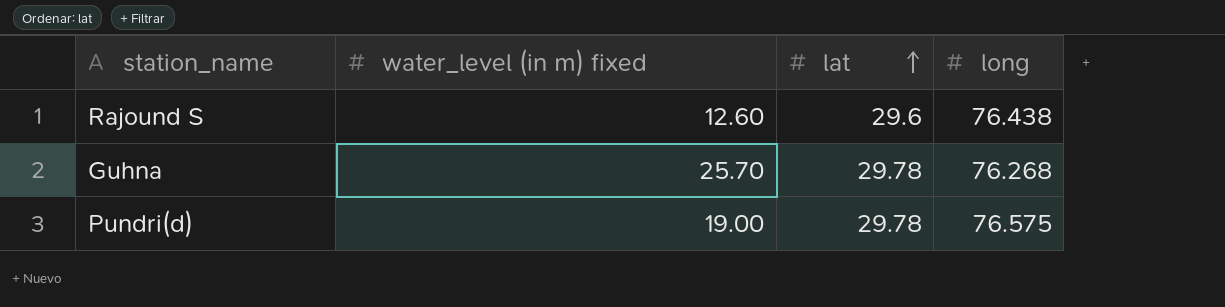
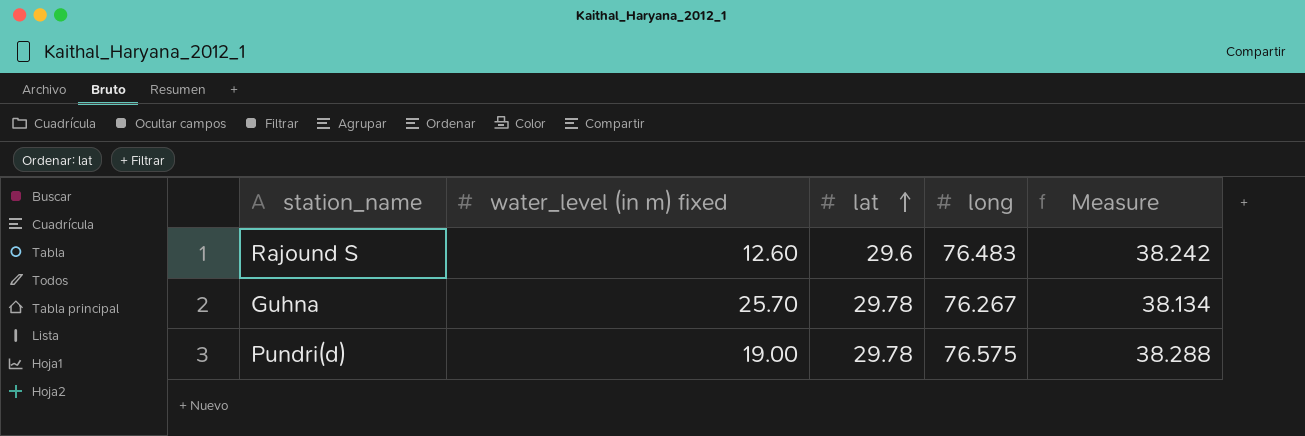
column Measure | formula: none -> [long] * 0.5
Rajound S | long: 76.438 -> 76.483
Guhna | long: 76.268 -> 76.267

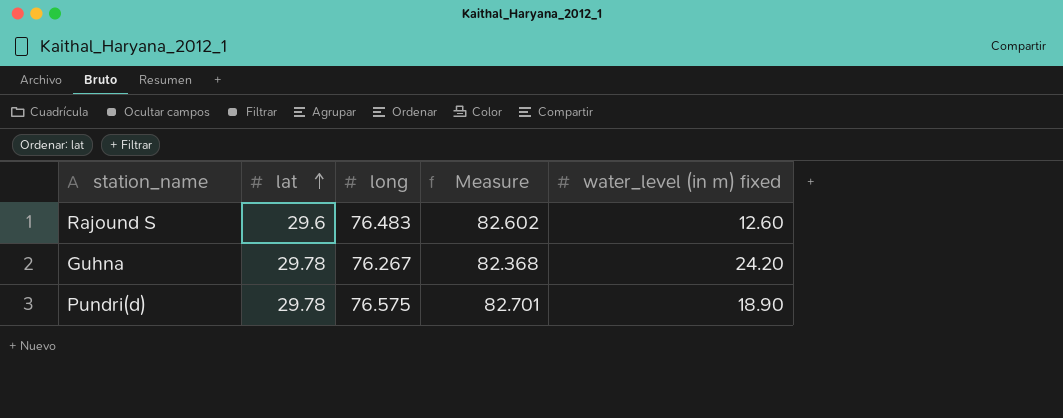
column Measure | formula: [long] * 0.5 -> [long] * 1.08
column water_level (in m) fixed | position: 2 -> 5
Guhna | water_level (in m) fixed: 25.70 -> 24.20
Pundri(d) | water_level (in m) fixed: 19.00 -> 18.90

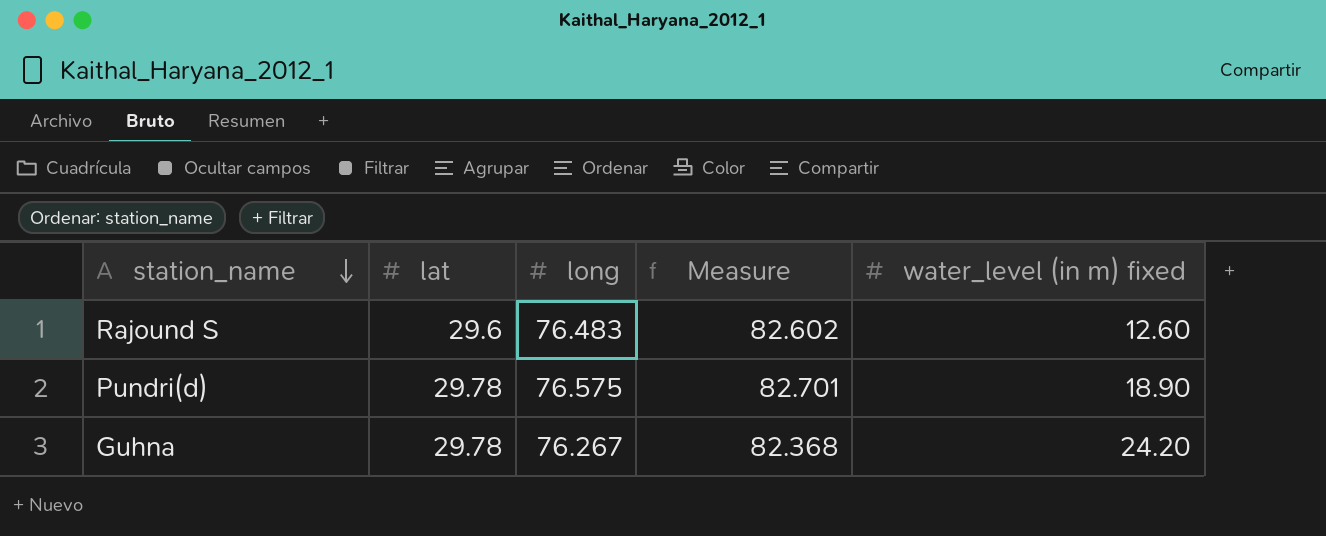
row order: lat ascending -> station_name descending

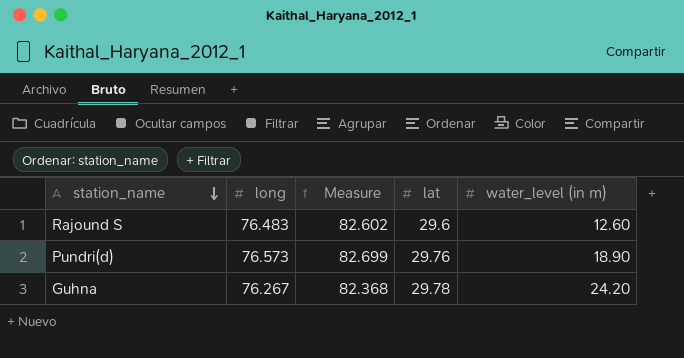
column lat | position: 2 -> 4
column name: water_level (in m) fixed -> water_level (in m)
Pundri(d) | long: 76.575 -> 76.573
Pundri(d) | Measure: 82.701 -> 82.699
Pundri(d) | lat: 29.78 -> 29.76

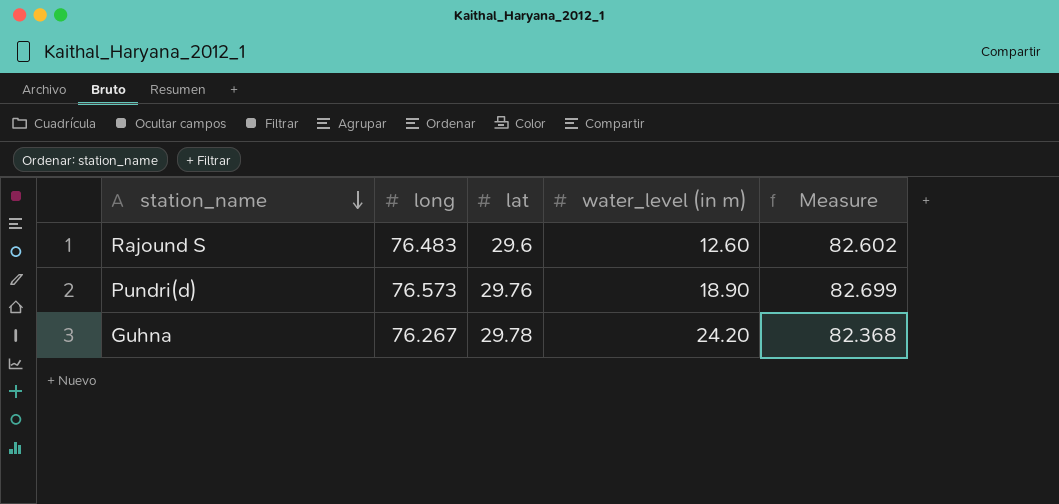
column Measure | position: 3 -> 5

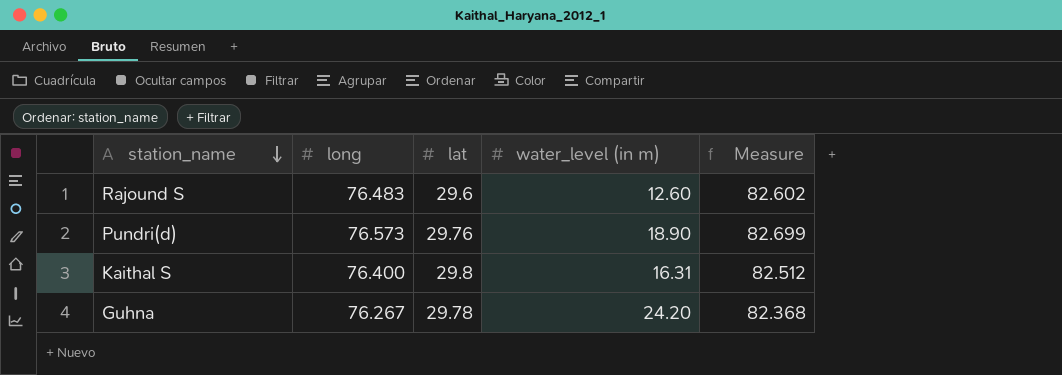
row Kaithal S: none -> 76.400 | 29.8 | 16.31 | 82.512

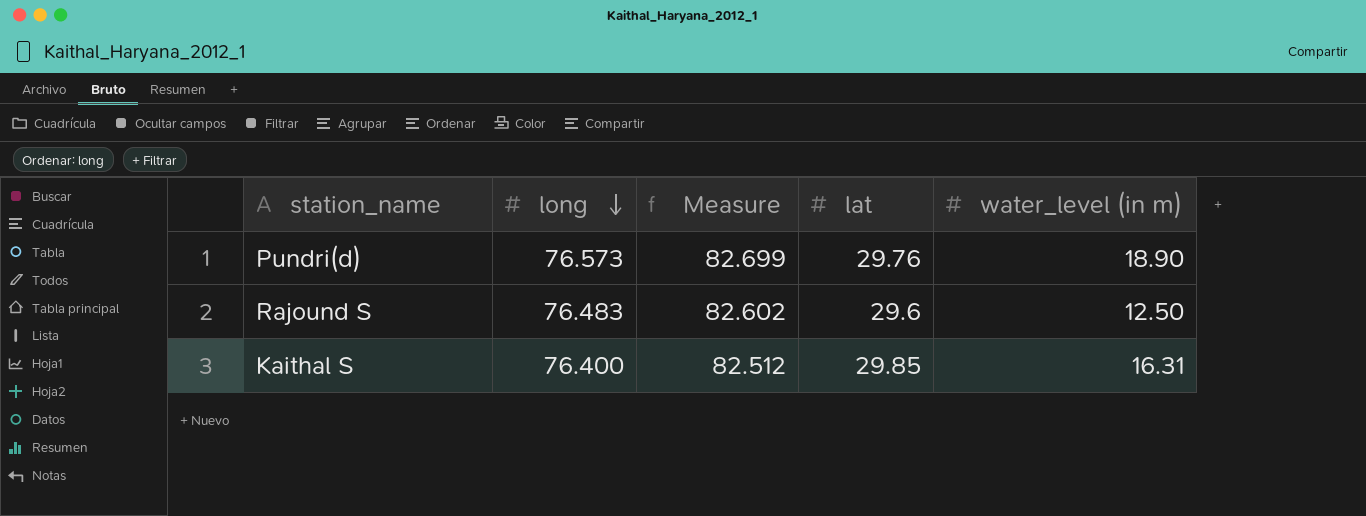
row order: station_name descending -> long descending
column Measure | position: 5 -> 3
row Guhna: 76.267 | 29.78 | 24.20 | 82.368 -> none
Rajound S | water_level (in m): 12.60 -> 12.50
Kaithal S | lat: 29.8 -> 29.85

